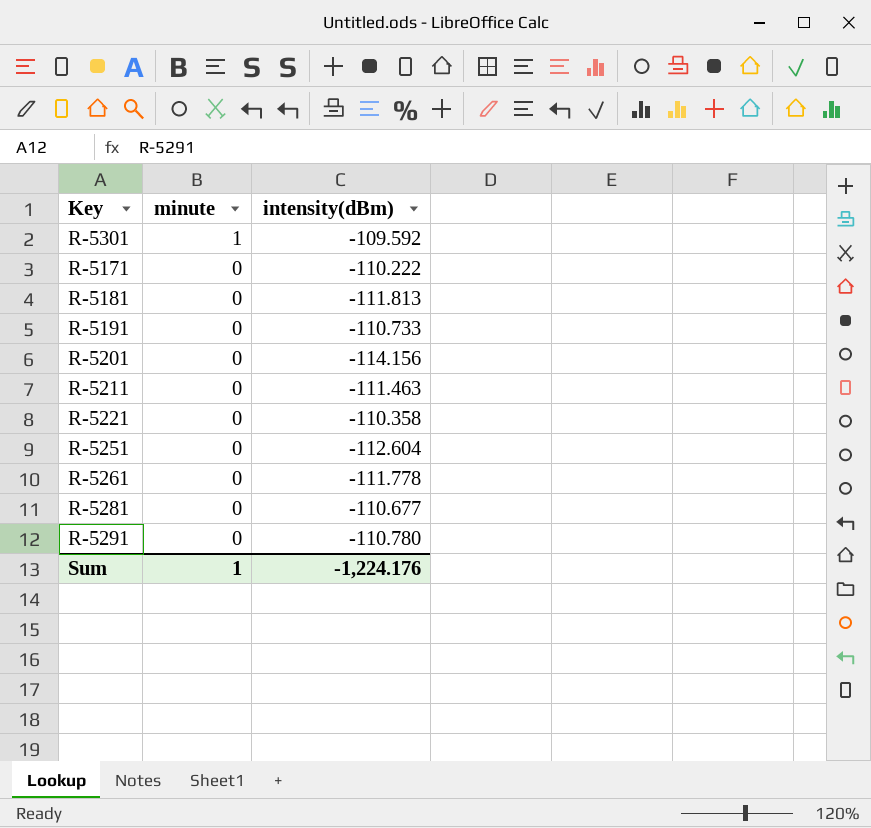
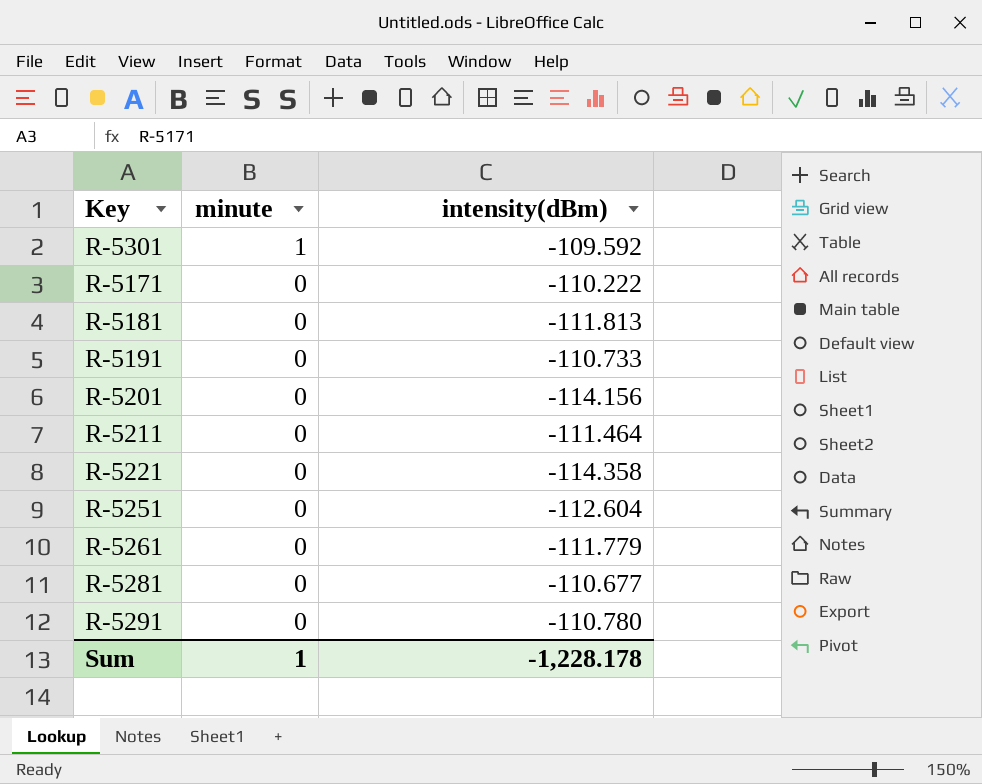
R-5211 | intensity(dBm): -111.463 -> -111.464
R-5221 | intensity(dBm): -110.358 -> -114.358
R-5261 | intensity(dBm): -111.778 -> -111.779
Sum | intensity(dBm): -1,224.176 -> -1,228.178

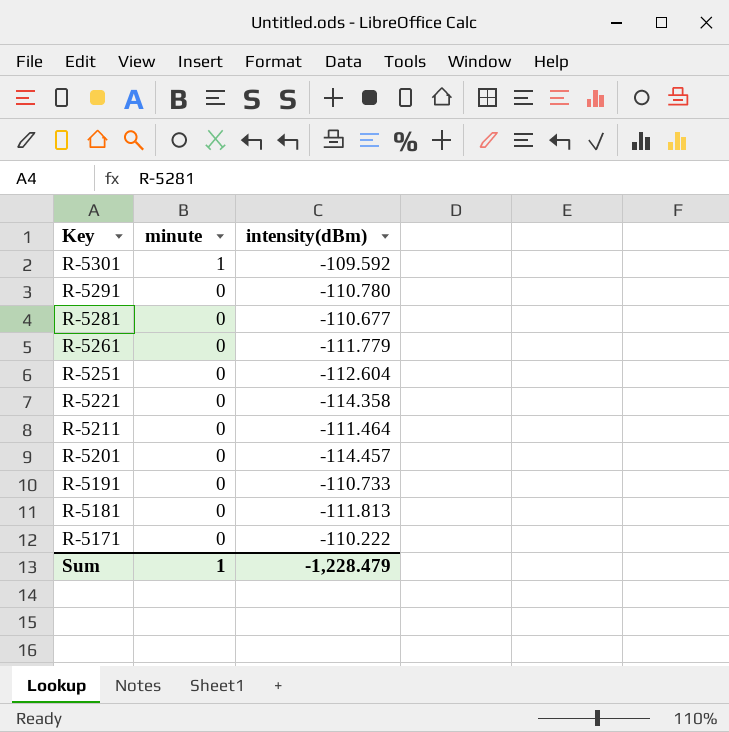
row order: minute descending -> Key descending
R-5201 | intensity(dBm): -114.156 -> -114.457
Sum | intensity(dBm): -1,228.178 -> -1,228.479

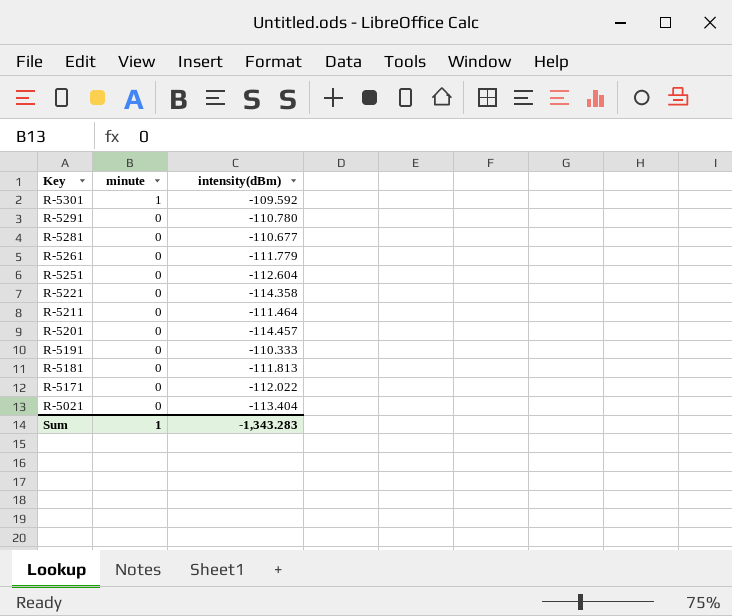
R-5191 | intensity(dBm): -110.733 -> -110.333
R-5171 | intensity(dBm): -110.222 -> -112.022
row R-5021: none -> 0 | -113.404
Sum | intensity(dBm): -1,228.479 -> -1,343.283

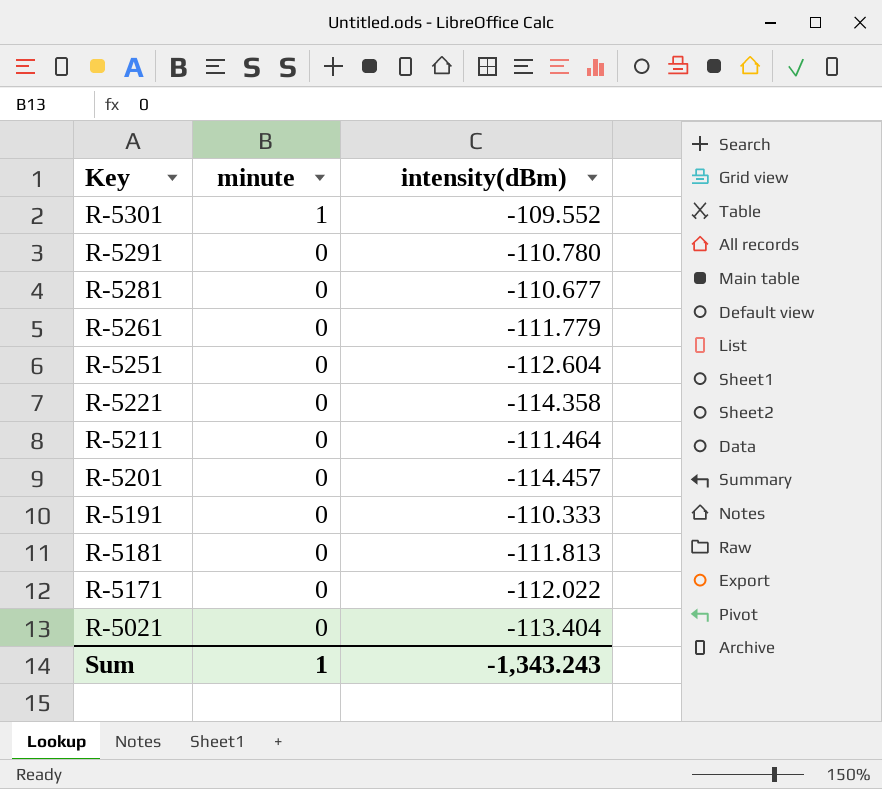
R-5301 | intensity(dBm): -109.592 -> -109.552
Sum | intensity(dBm): -1,343.283 -> -1,343.243

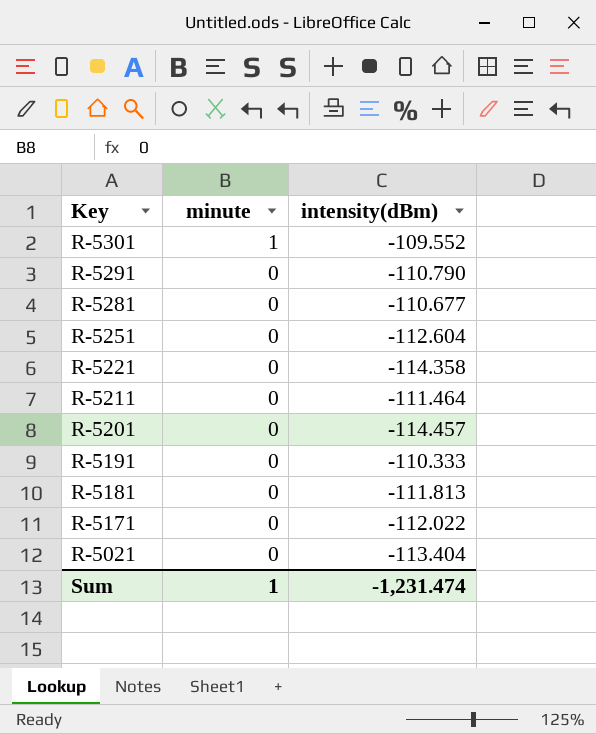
row R-5261: 0 | -111.779 -> none
R-5291 | intensity(dBm): -110.780 -> -110.790
Sum | intensity(dBm): -1,343.243 -> -1,231.474

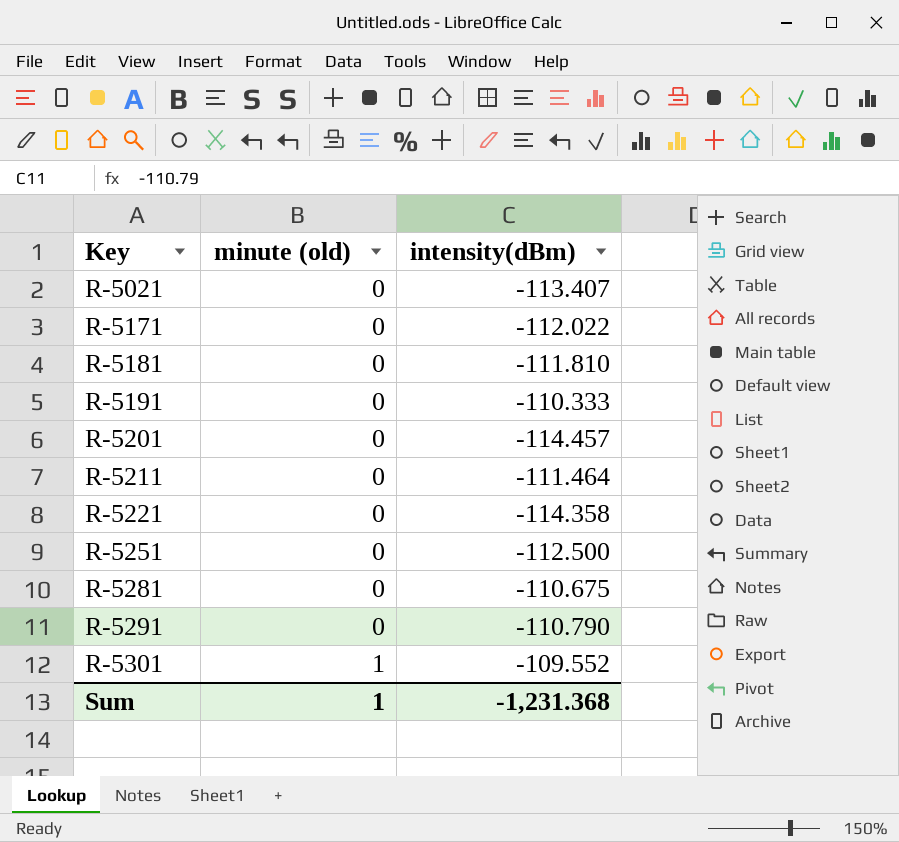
row order: Key descending -> Key ascending
column name: minute -> minute (old)
R-5021 | intensity(dBm): -113.404 -> -113.407
R-5181 | intensity(dBm): -111.813 -> -111.810
R-5251 | intensity(dBm): -112.604 -> -112.500
R-5281 | intensity(dBm): -110.677 -> -110.675
Sum | intensity(dBm): -1,231.474 -> -1,231.368

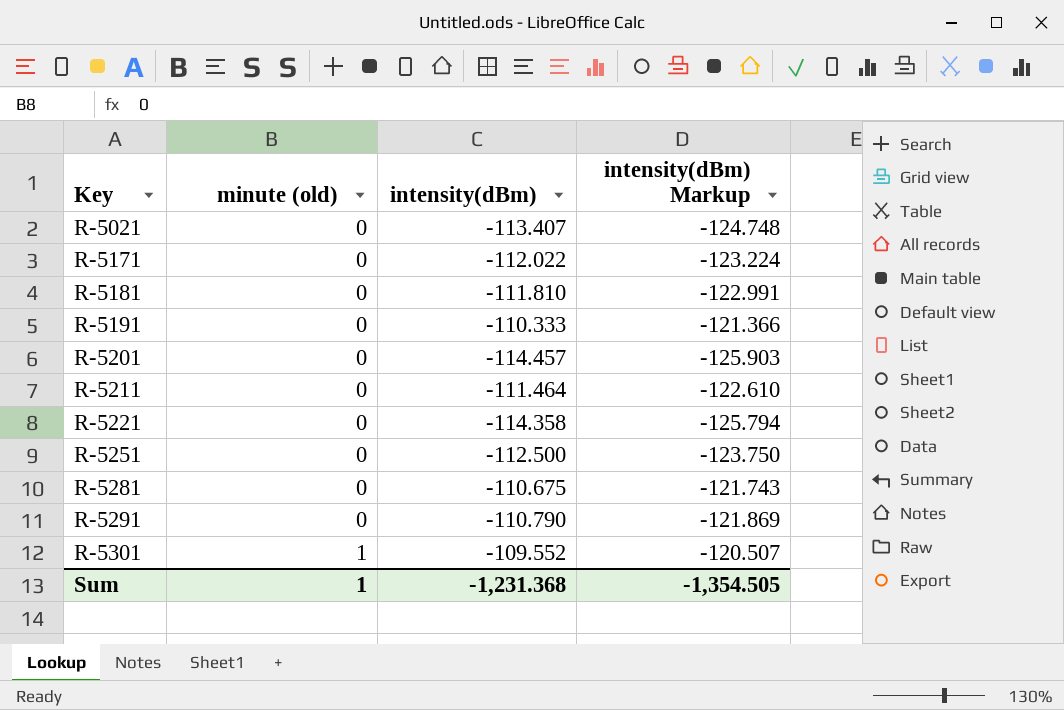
column intensity(dBm) Markup | formula: none -> [intensity(dBm)] * 1.1

